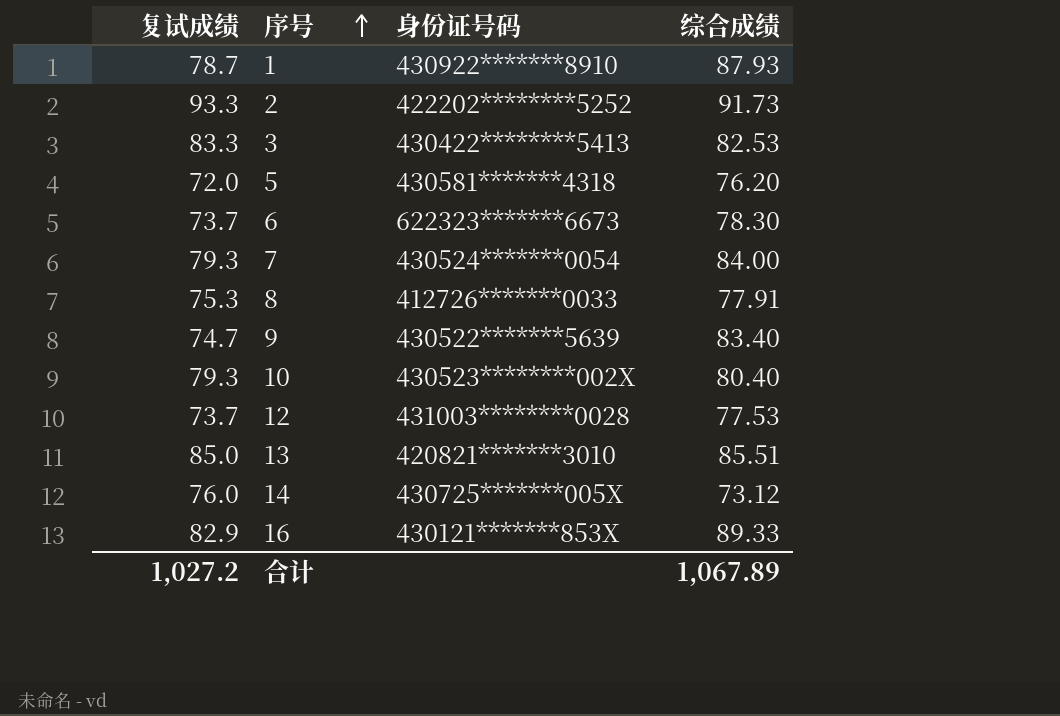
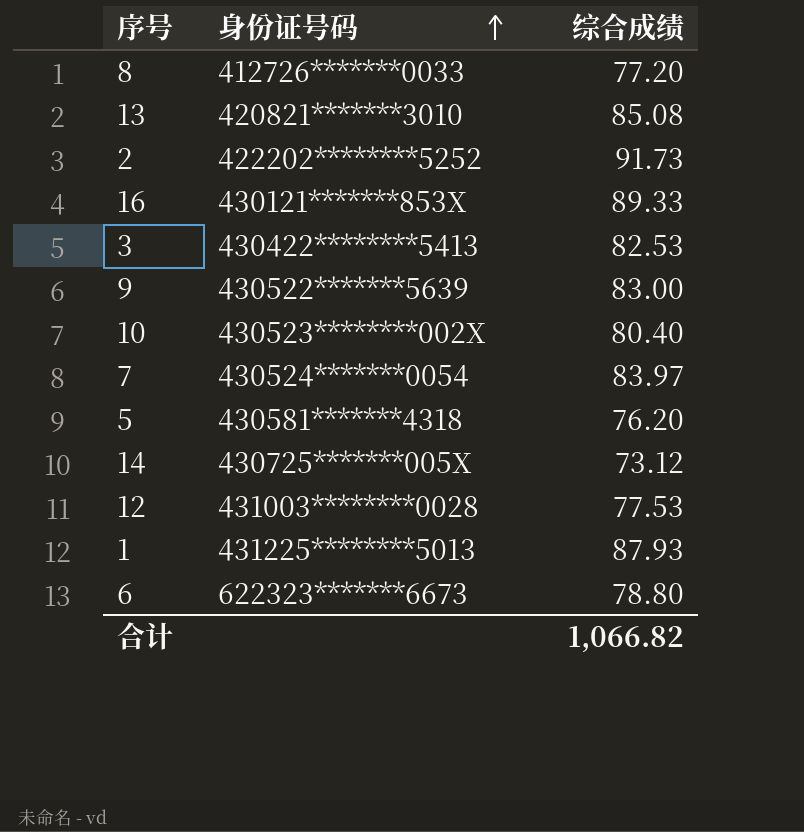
row order: 序号 ascending -> 身份证号码 ascending
column 复试成绩 | position: 1 -> none
8 | 综合成绩: 77.91 -> 77.20
13 | 综合成绩: 85.51 -> 85.08
9 | 综合成绩: 83.40 -> 83.00
7 | 综合成绩: 84.00 -> 83.97
1 | 身份证号码: 430922*******8910 -> 431225********5013
6 | 综合成绩: 78.30 -> 78.80
合计 | 综合成绩: 1,067.89 -> 1,066.82

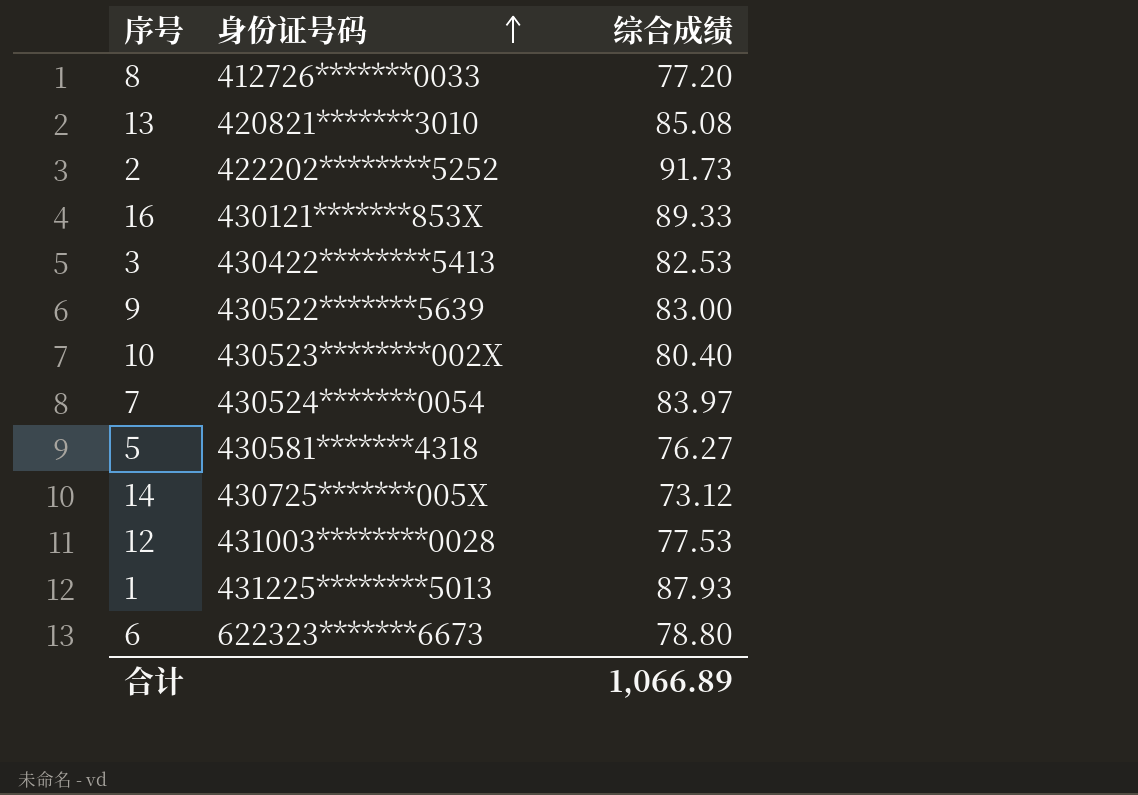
5 | 综合成绩: 76.20 -> 76.27
合计 | 综合成绩: 1,066.82 -> 1,066.89

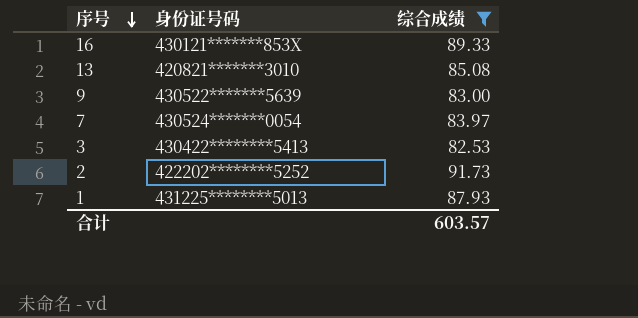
filter: none -> 综合成绩 >= 82.53
row order: 身份证号码 ascending -> 序号 descending
合计 | 综合成绩: 1,066.89 -> 603.57

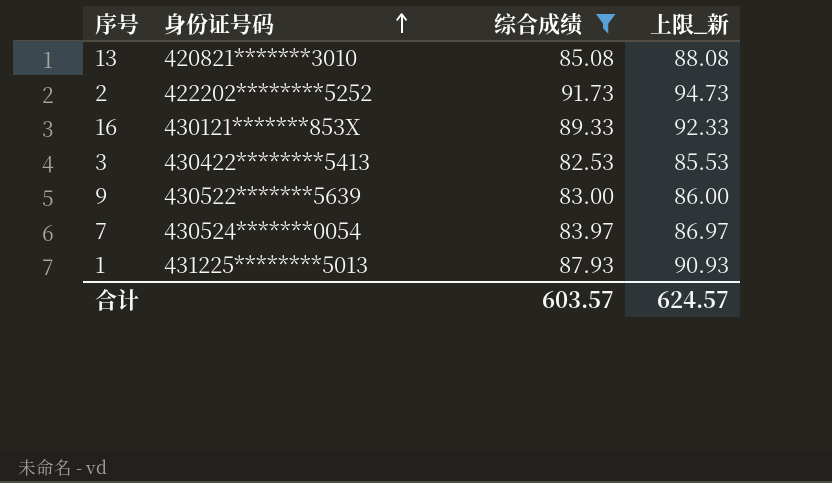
row order: 序号 descending -> 身份证号码 ascending
column 上限_新 | formula: none -> [综合成绩] + 3

